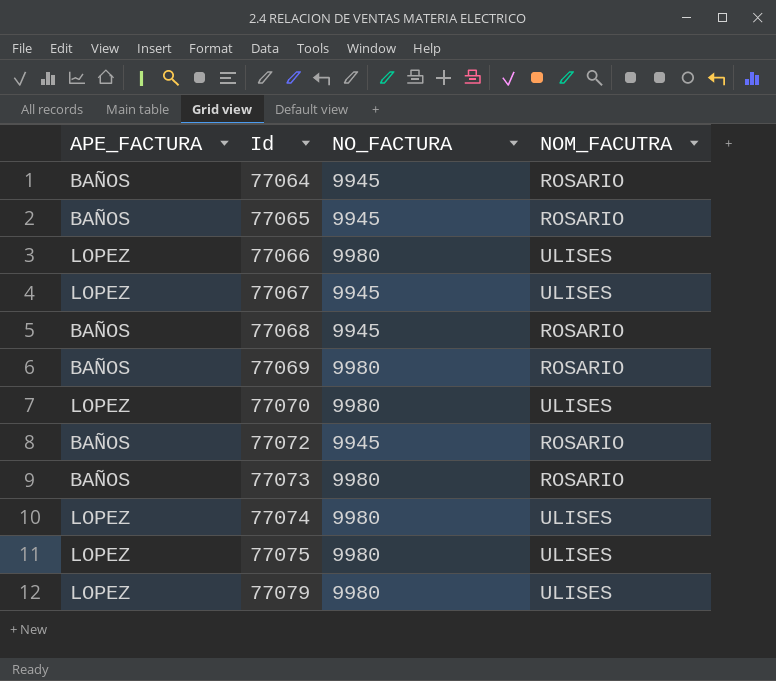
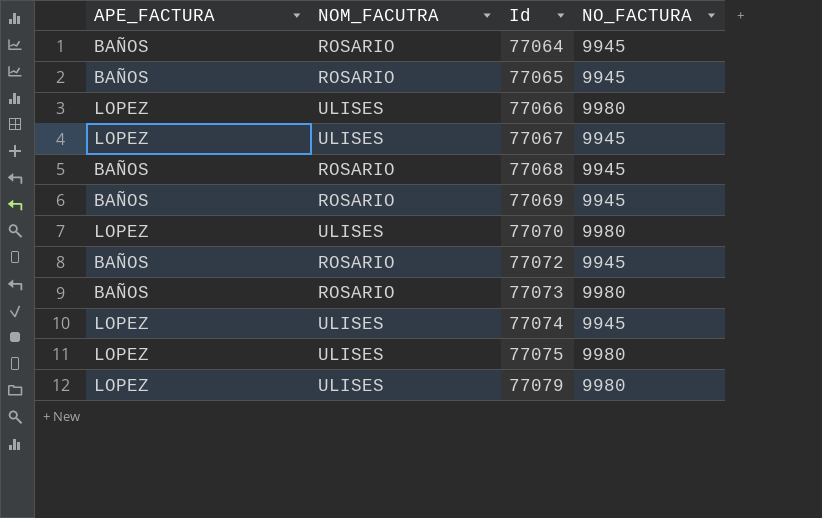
column NOM_FACUTRA | position: 4 -> 2
77069 | NO_FACTURA: 9980 -> 9945
77074 | NO_FACTURA: 9980 -> 9945

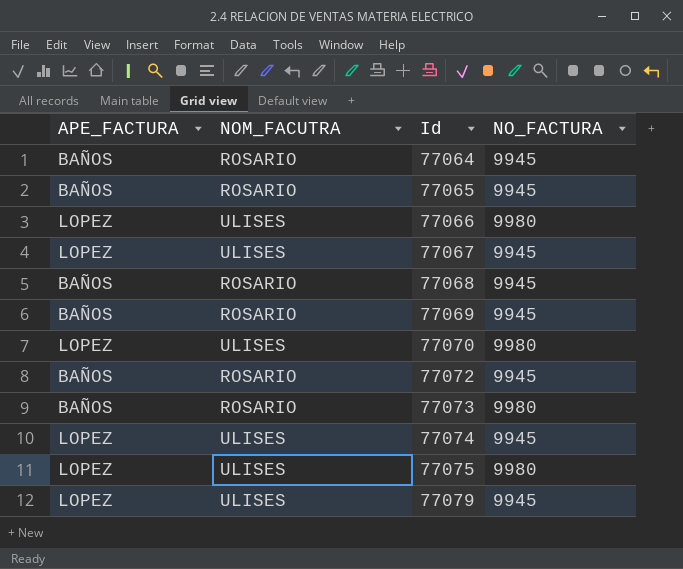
77079 | NO_FACTURA: 9980 -> 9945

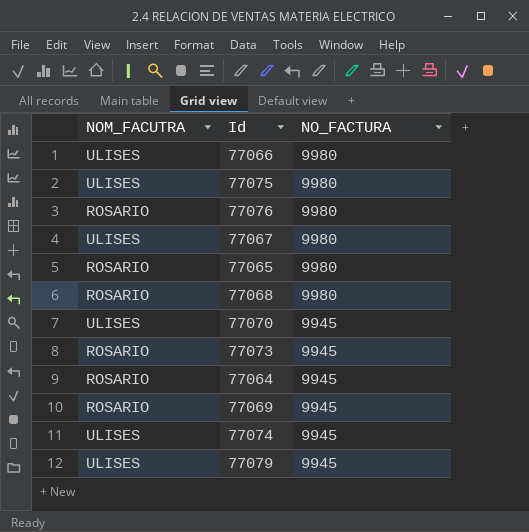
row order: Id ascending -> NO_FACTURA descending
column APE_FACTURA | position: 1 -> none
row 77072: BAÑOS | ROSARIO | 9945 -> none
row 77076: none -> ROSARIO | 9980
77067 | NO_FACTURA: 9945 -> 9980
77065 | NO_FACTURA: 9945 -> 9980
77068 | NO_FACTURA: 9945 -> 9980
77070 | NO_FACTURA: 9980 -> 9945
77073 | NO_FACTURA: 9980 -> 9945

